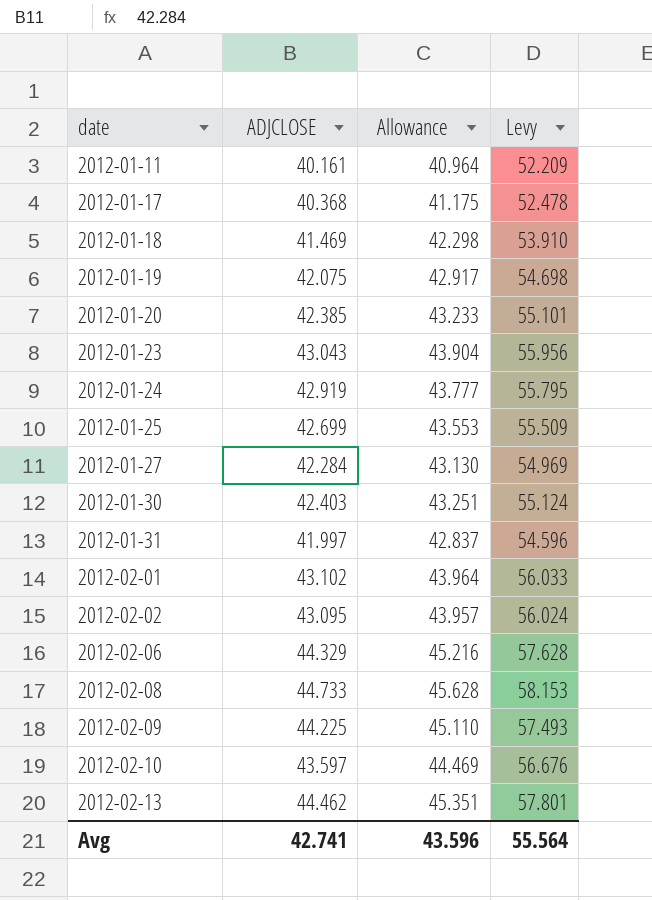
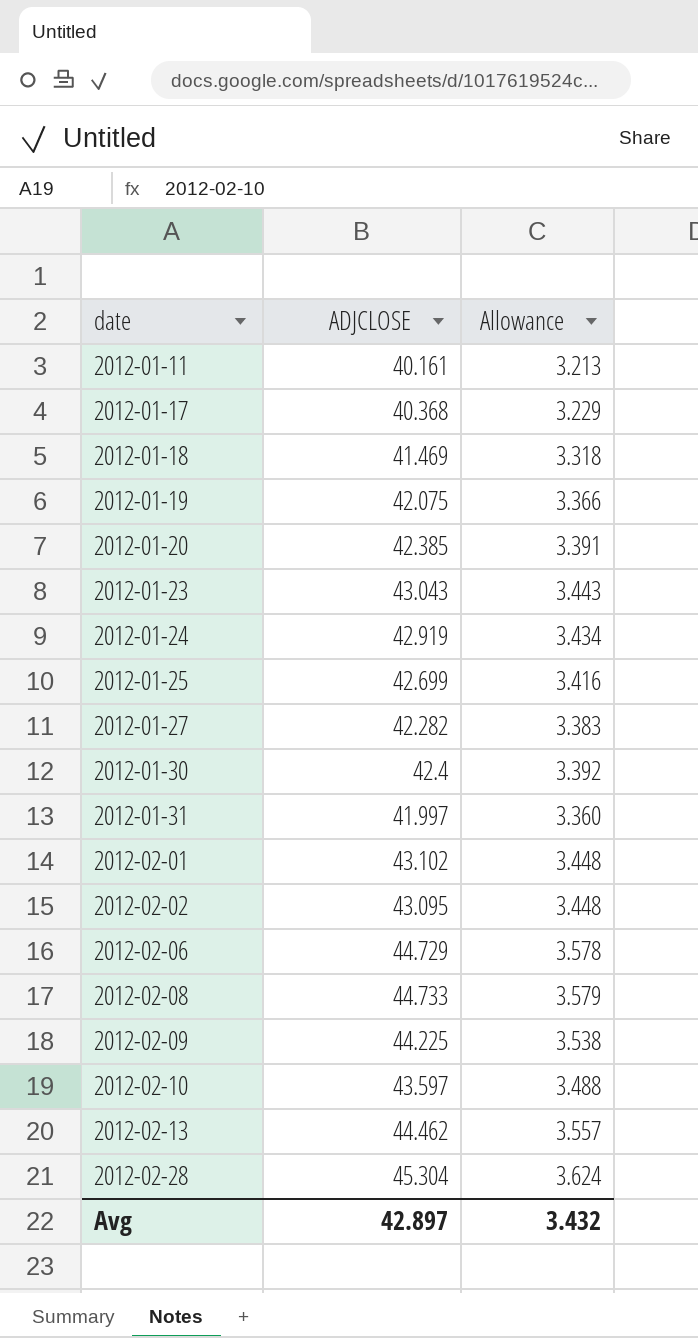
column Levy | formula: [ADJCLOSE] * 1.3 -> none
column Allowance | formula: [ADJCLOSE] * 1.02 -> [ADJCLOSE] * 0.08
2012-01-27 | ADJCLOSE: 42.284 -> 42.282
2012-01-30 | ADJCLOSE: 42.403 -> 42.4
2012-02-06 | ADJCLOSE: 44.329 -> 44.729
row 2012-02-28: none -> 45.304 | 3.624
Avg | ADJCLOSE: 42.741 -> 42.897
Avg | Allowance: 43.596 -> 3.432

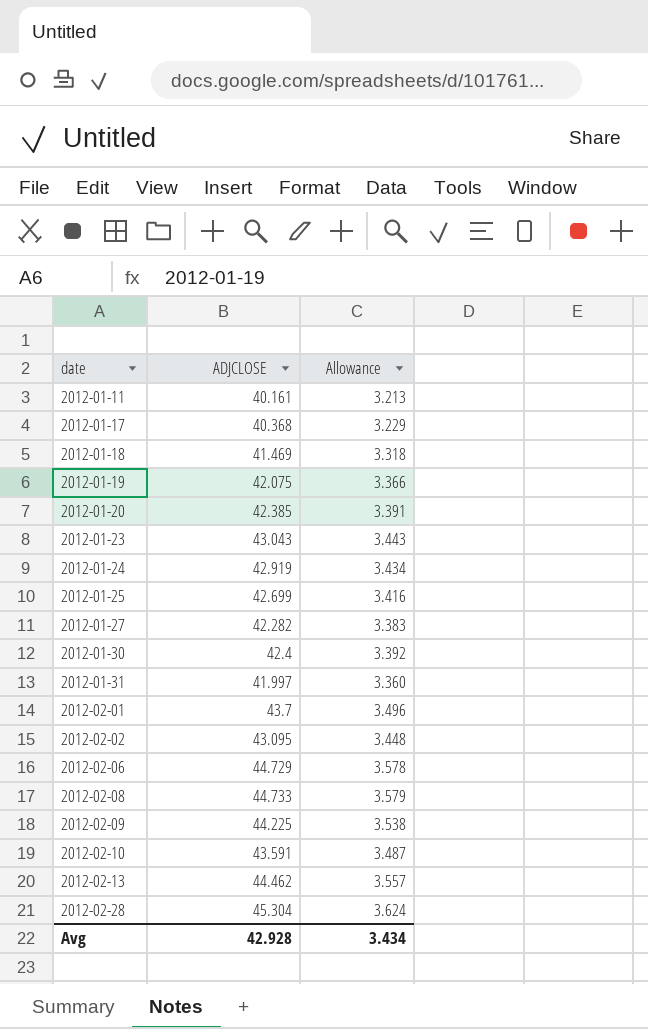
2012-02-01 | ADJCLOSE: 43.102 -> 43.7
2012-02-01 | Allowance: 3.448 -> 3.496
2012-02-10 | ADJCLOSE: 43.597 -> 43.591
2012-02-10 | Allowance: 3.488 -> 3.487
Avg | ADJCLOSE: 42.897 -> 42.928
Avg | Allowance: 3.432 -> 3.434

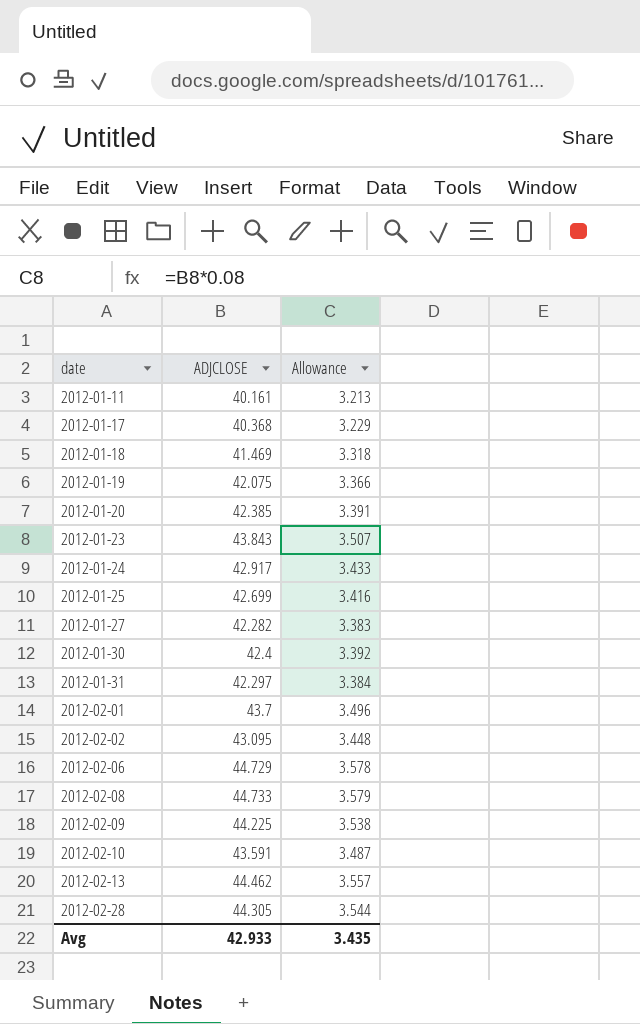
2012-01-23 | ADJCLOSE: 43.043 -> 43.843
2012-01-23 | Allowance: 3.443 -> 3.507
2012-01-24 | ADJCLOSE: 42.919 -> 42.917
2012-01-24 | Allowance: 3.434 -> 3.433
2012-01-31 | ADJCLOSE: 41.997 -> 42.297
2012-01-31 | Allowance: 3.360 -> 3.384
2012-02-28 | ADJCLOSE: 45.304 -> 44.305
2012-02-28 | Allowance: 3.624 -> 3.544
Avg | ADJCLOSE: 42.928 -> 42.933
Avg | Allowance: 3.434 -> 3.435

